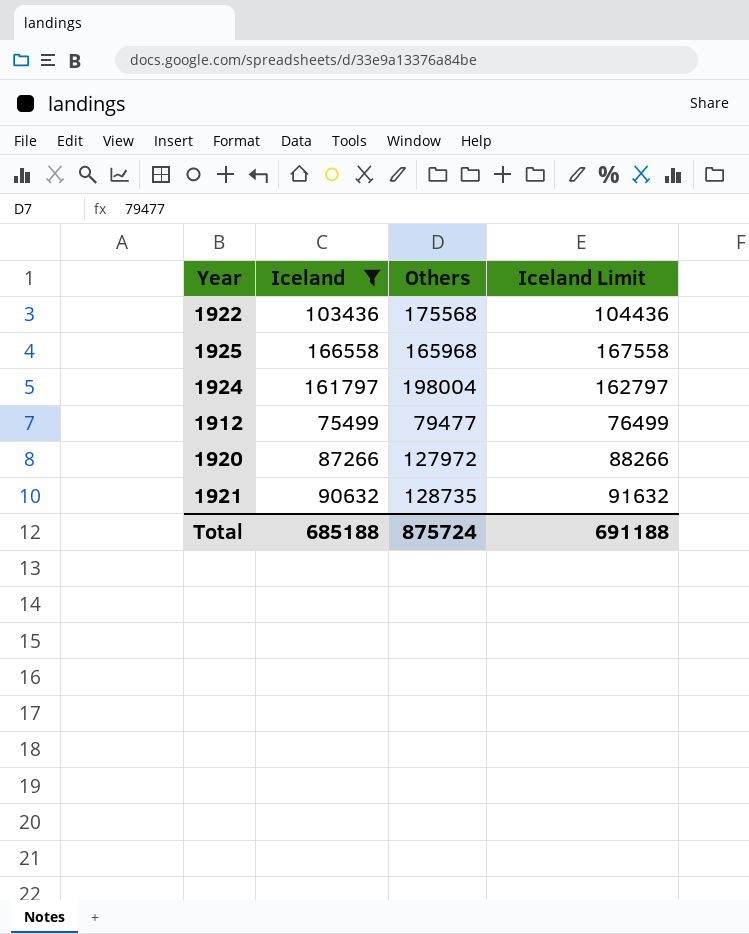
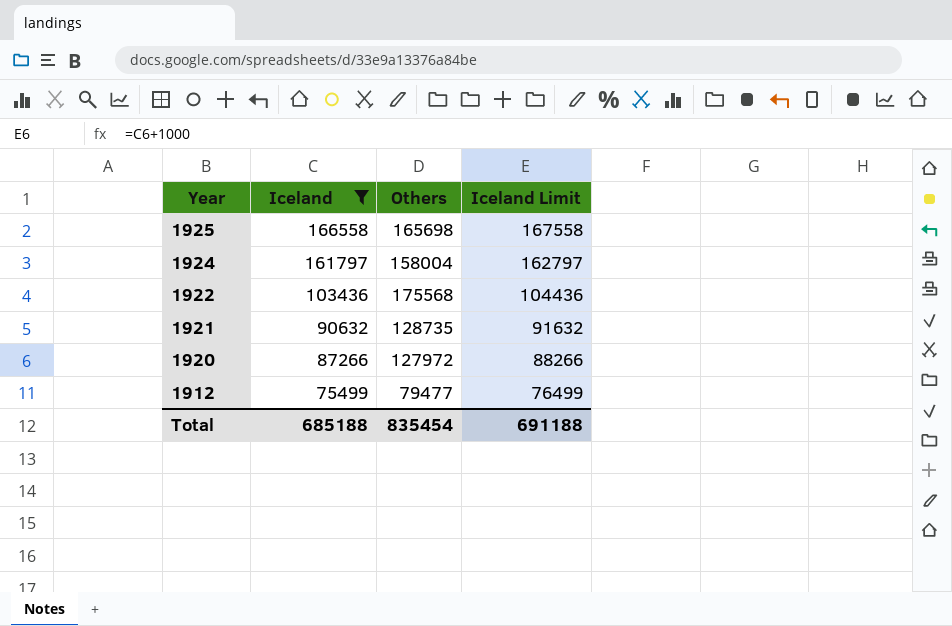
row order: none -> Year descending
1925 | Others: 165968 -> 165698
1924 | Others: 198004 -> 158004
Total | Others: 875724 -> 835454

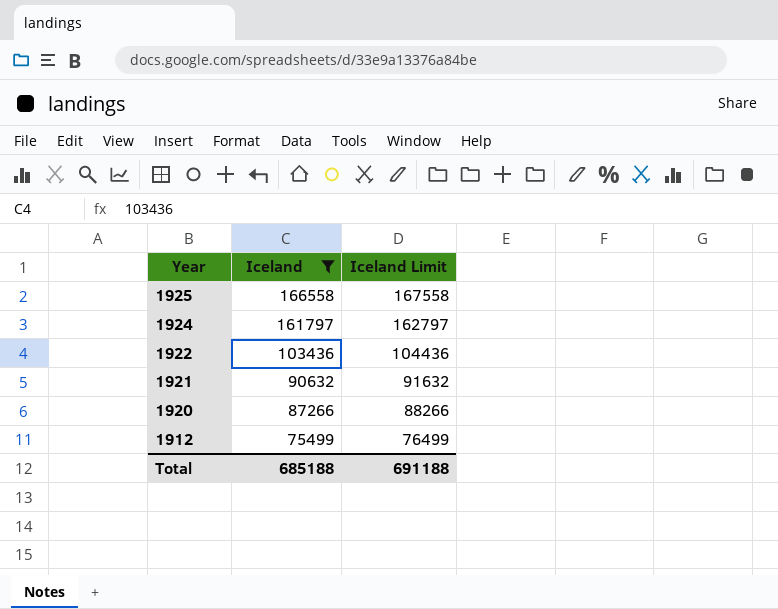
column Others | position: 3 -> none

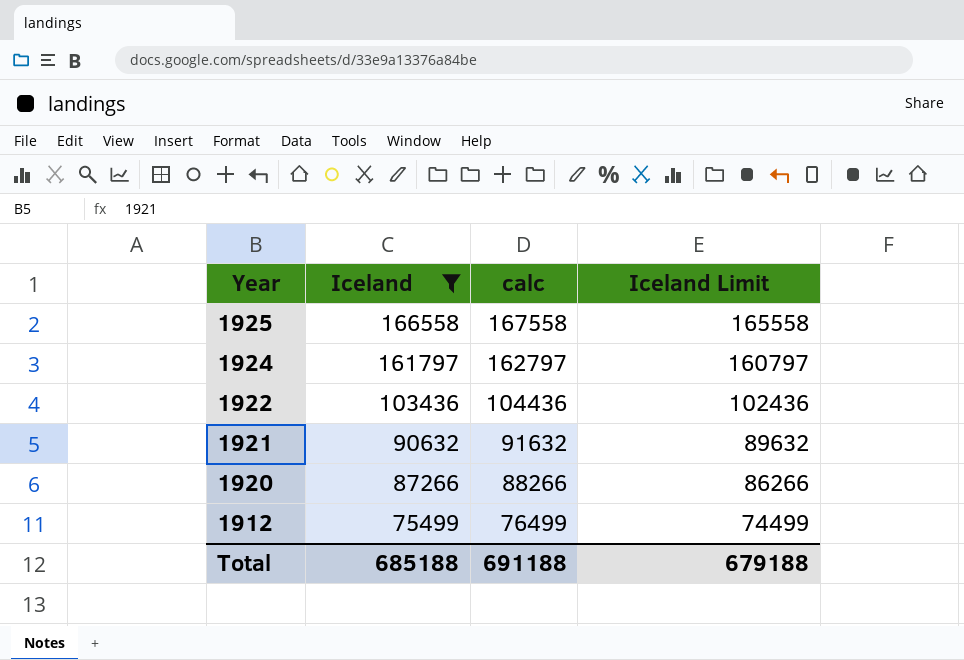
column calc | formula: none -> [Iceland] + 1000
column Iceland Limit | formula: [Iceland] + 1000 -> [Iceland] - 1000
Total | Iceland Limit: 691188 -> 679188

